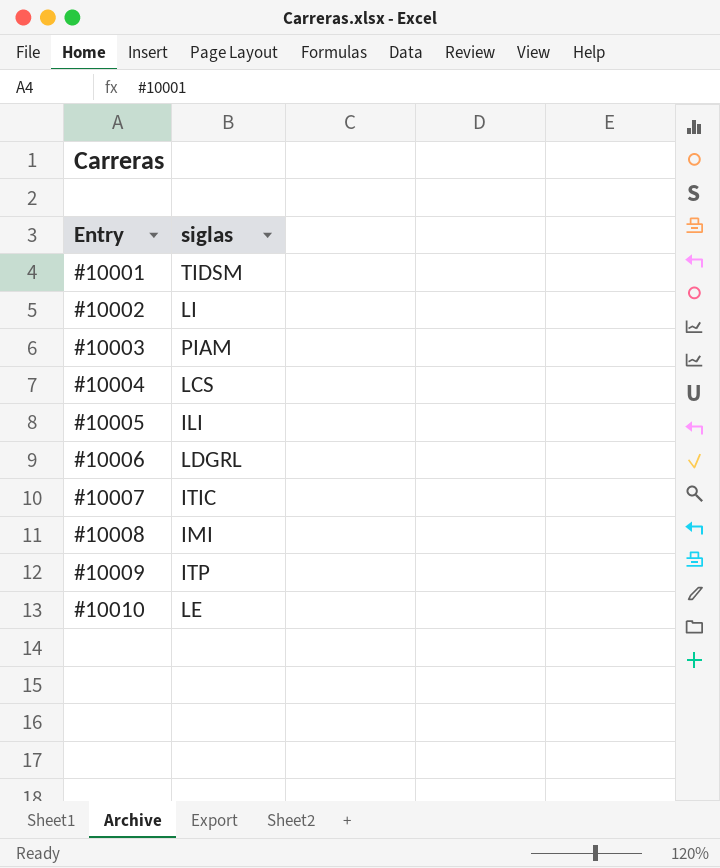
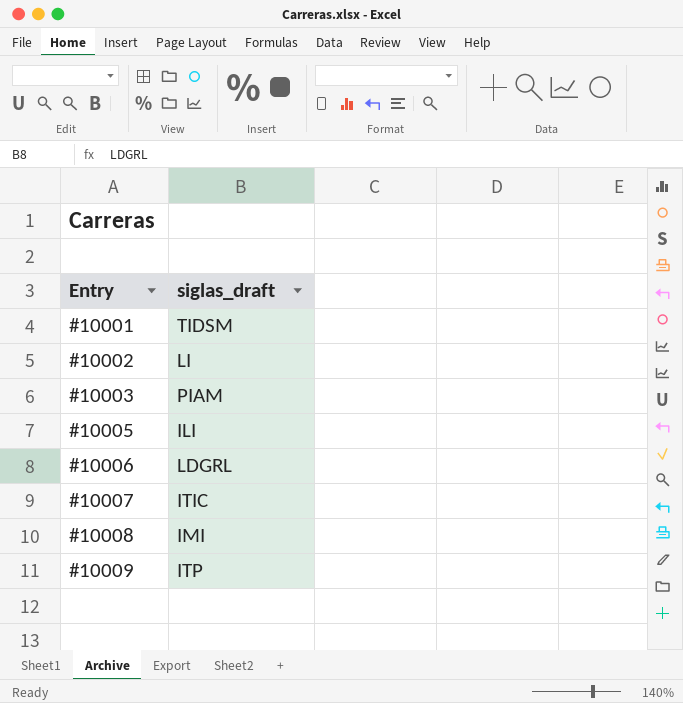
column name: siglas -> siglas_draft
row #10004: LCS -> none
row #10010: LE -> none

